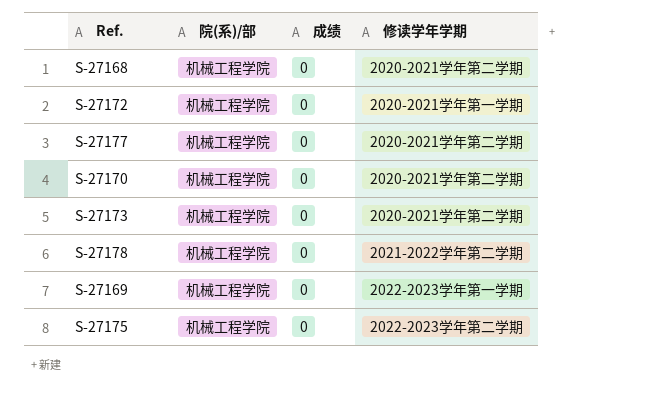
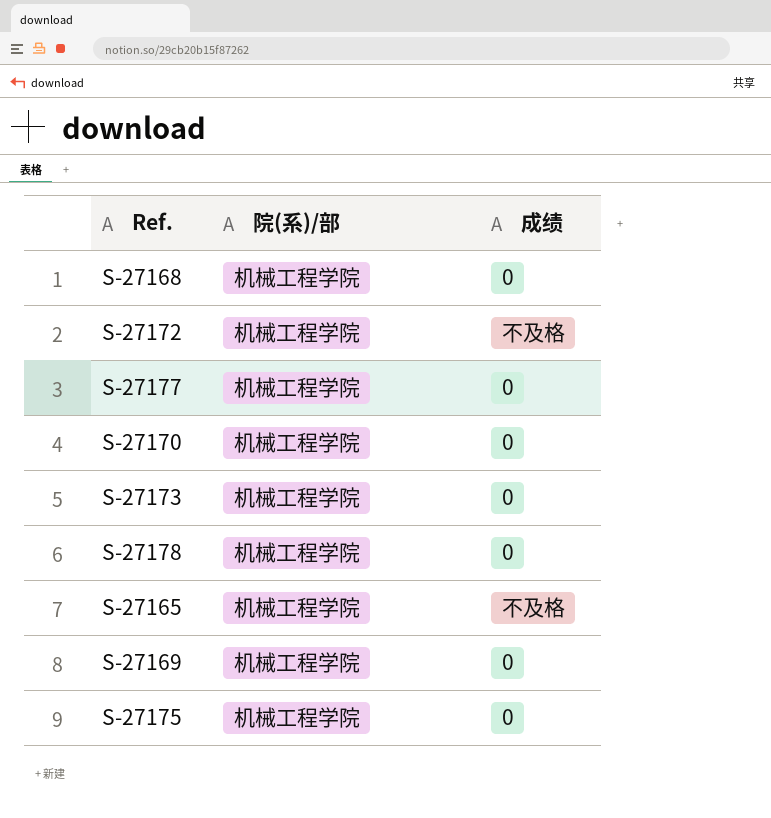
column 修读学年学期 | position: 4 -> none
S-27172 | 成绩: 0 -> 不及格
row S-27165: none -> 机械工程学院 | 不及格

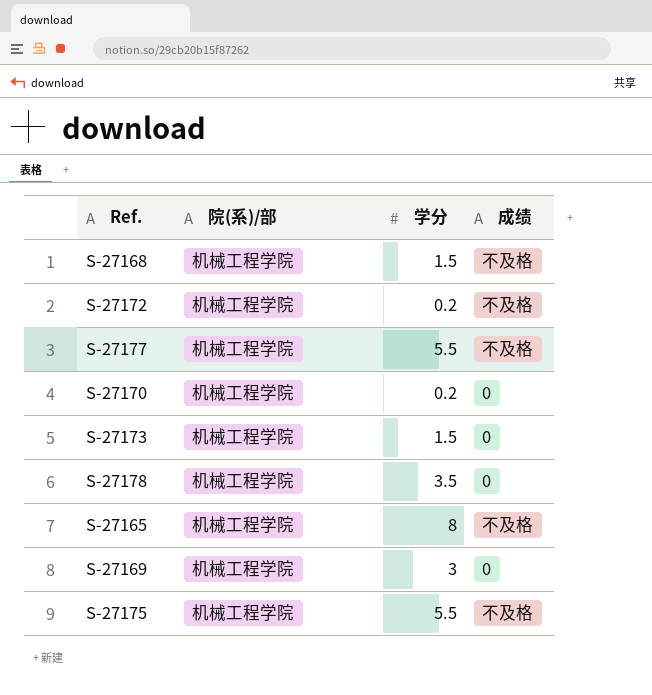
column 学分 | position: none -> 3
S-27168 | 成绩: 0 -> 不及格
S-27177 | 成绩: 0 -> 不及格
S-27175 | 成绩: 0 -> 不及格

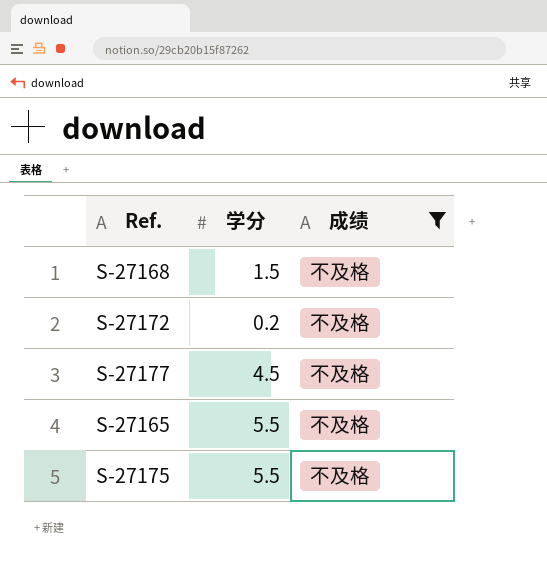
filter: none -> 成绩 = 不及格
column 院(系)/部 | position: 2 -> none
S-27177 | 学分: 5.5 -> 4.5
S-27165 | 学分: 8 -> 5.5

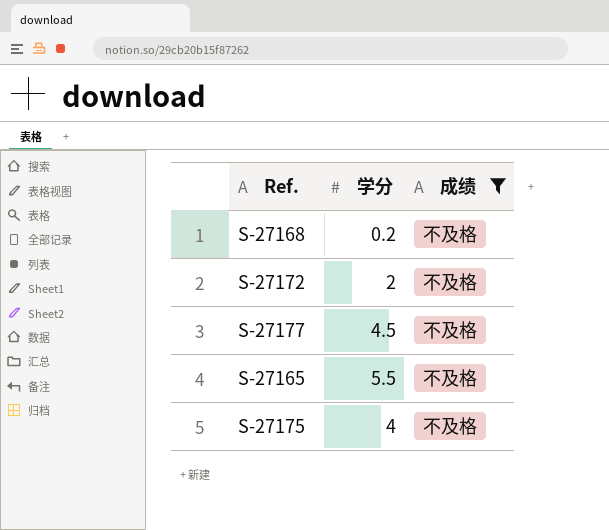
S-27168 | 学分: 1.5 -> 0.2
S-27172 | 学分: 0.2 -> 2
S-27175 | 学分: 5.5 -> 4

